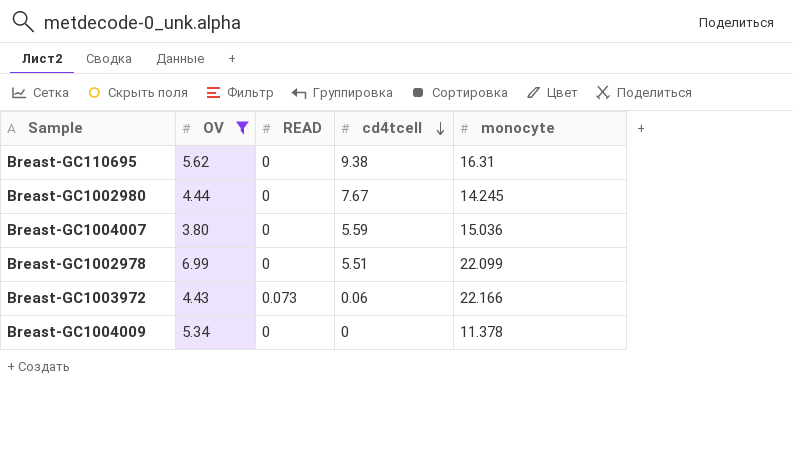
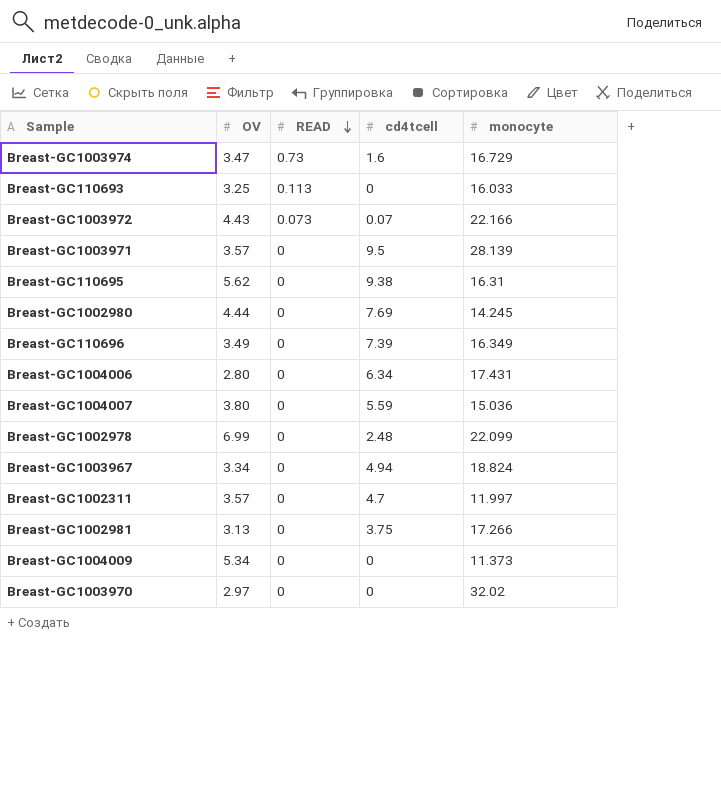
filter: OV >= 3.80 -> none
row order: cd4tcell descending -> READ descending
Breast-GC1003972 | cd4tcell: 0.06 -> 0.07
Breast-GC1002980 | cd4tcell: 7.67 -> 7.69
Breast-GC1002978 | cd4tcell: 5.51 -> 2.48
Breast-GC1004009 | monocyte: 11.378 -> 11.373

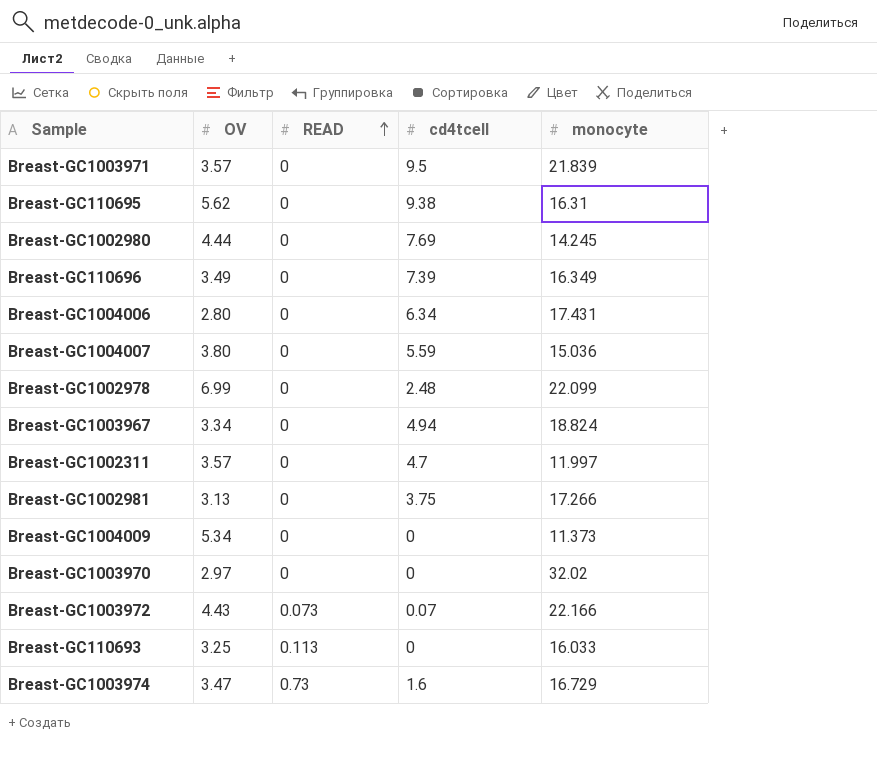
row order: READ descending -> READ ascending
Breast-GC1003971 | monocyte: 28.139 -> 21.839

